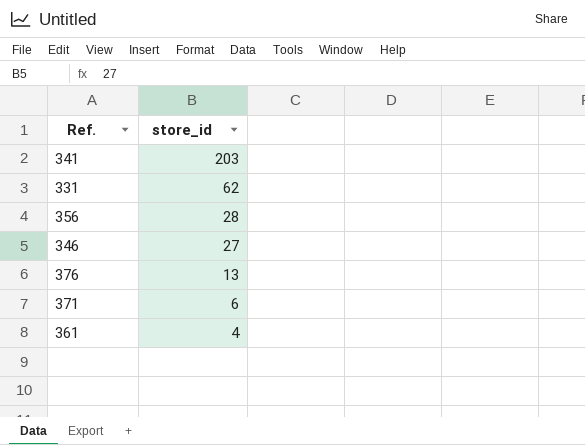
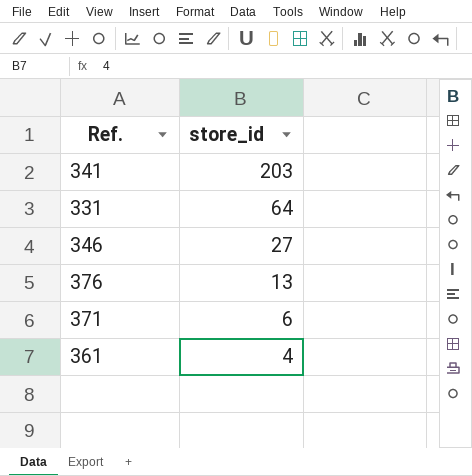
row 356: 28 -> none
331 | store_id: 62 -> 64

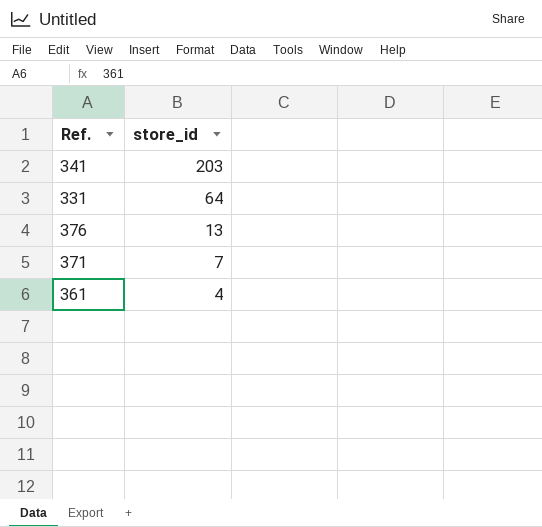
row 346: 27 -> none
371 | store_id: 6 -> 7

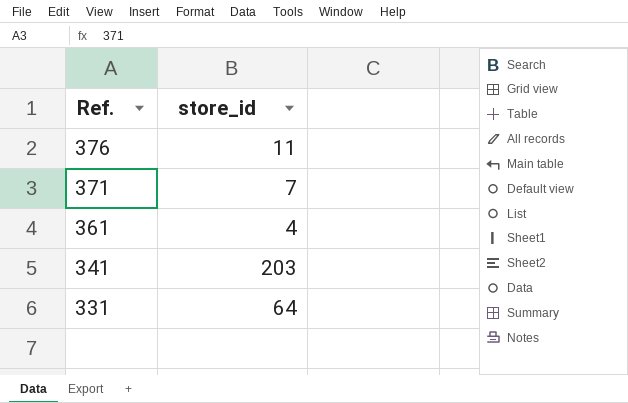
row order: store_id descending -> Ref. descending
376 | store_id: 13 -> 11

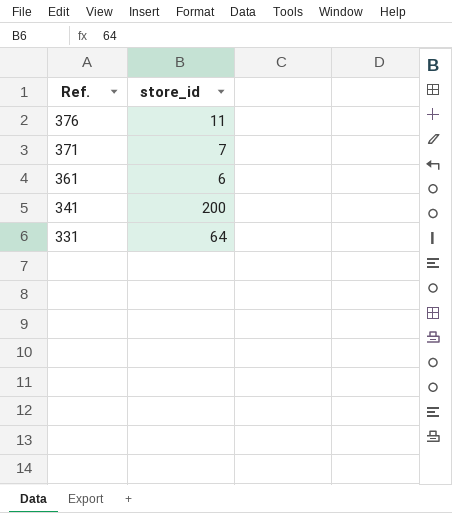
361 | store_id: 4 -> 6
341 | store_id: 203 -> 200

